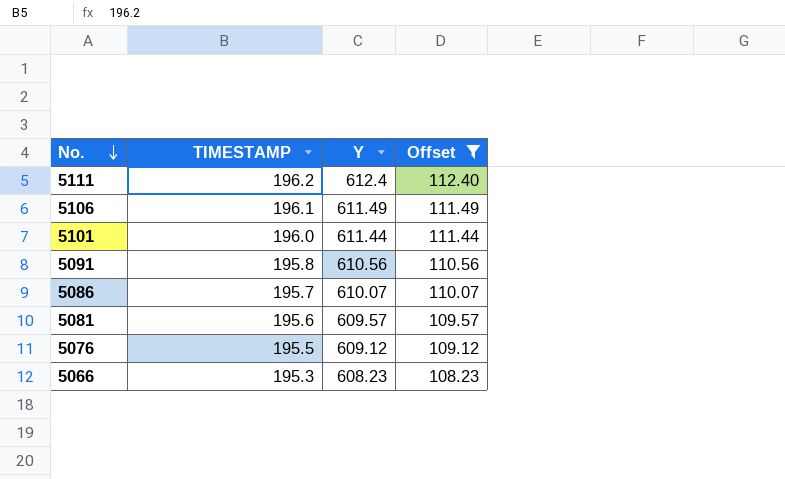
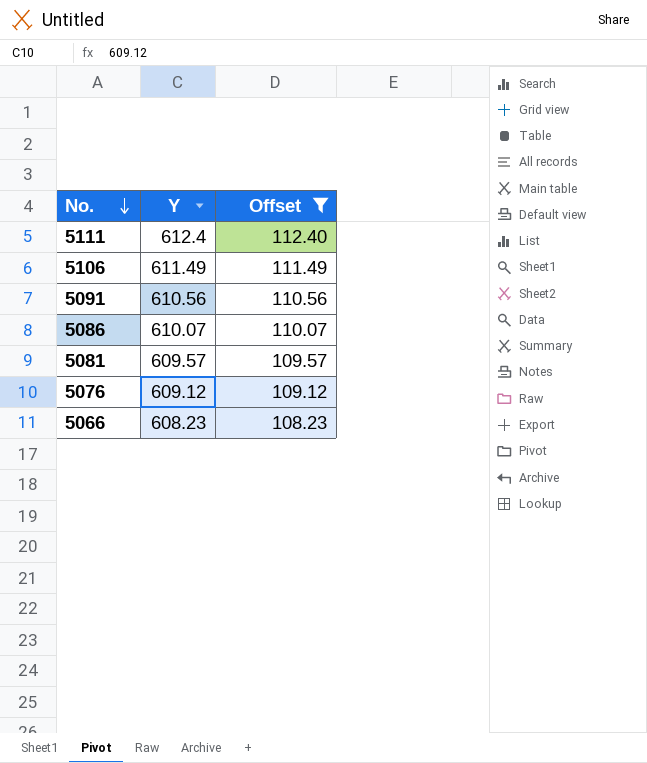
column TIMESTAMP | position: 2 -> none
row 5101: 196.0 | 611.44 | 111.44 -> none

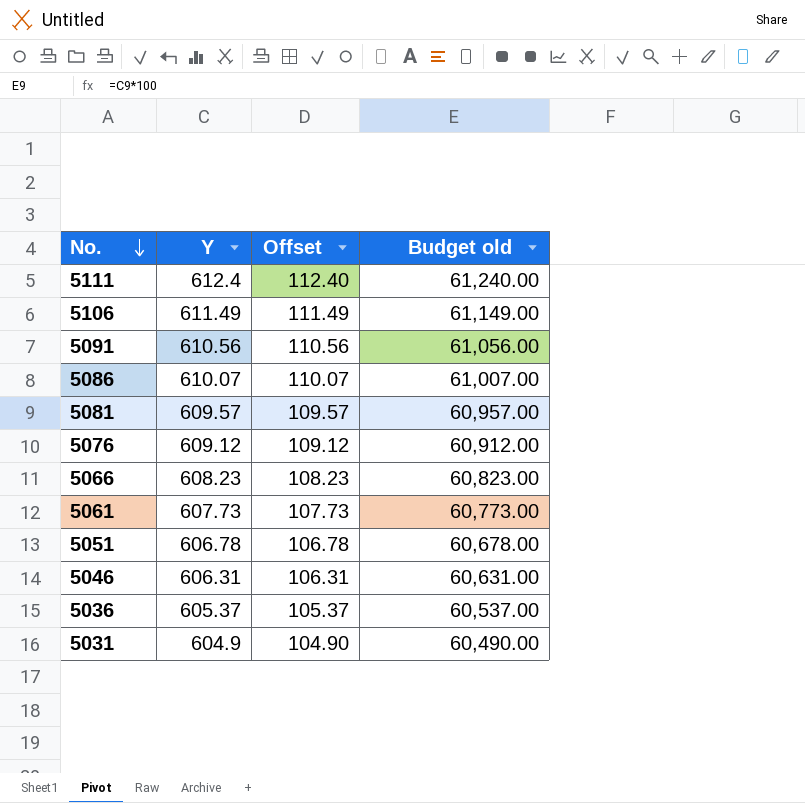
filter: Offset >= 108.23 -> none
column Budget old | formula: none -> [Y] * 100

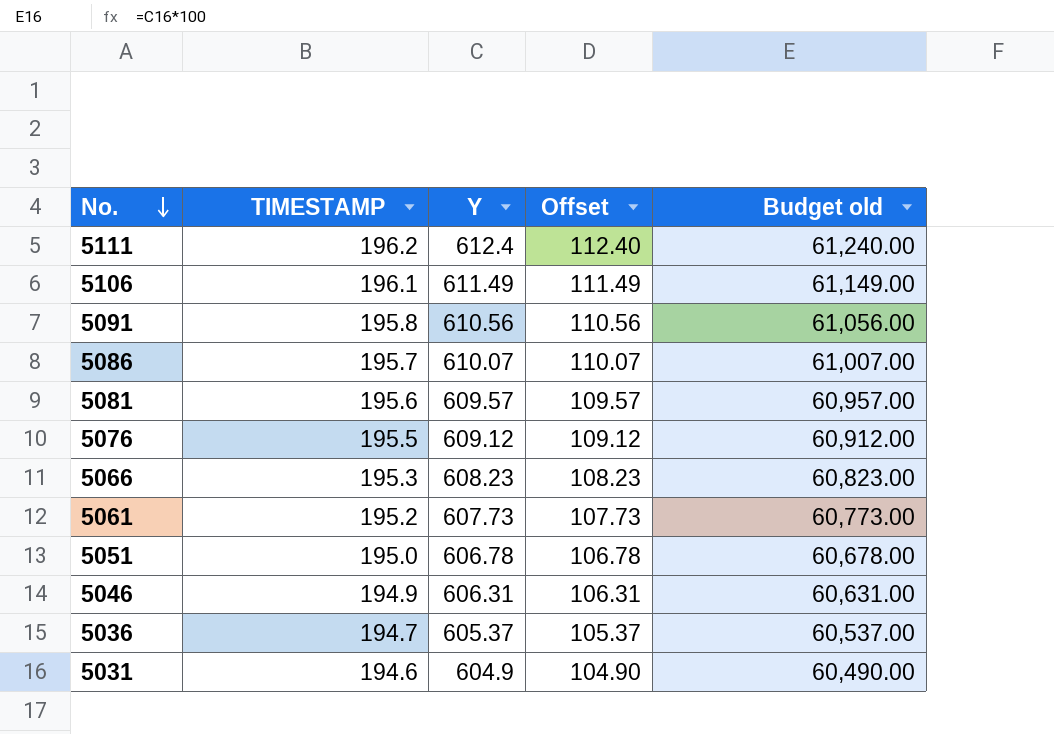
column TIMESTAMP | position: none -> 2

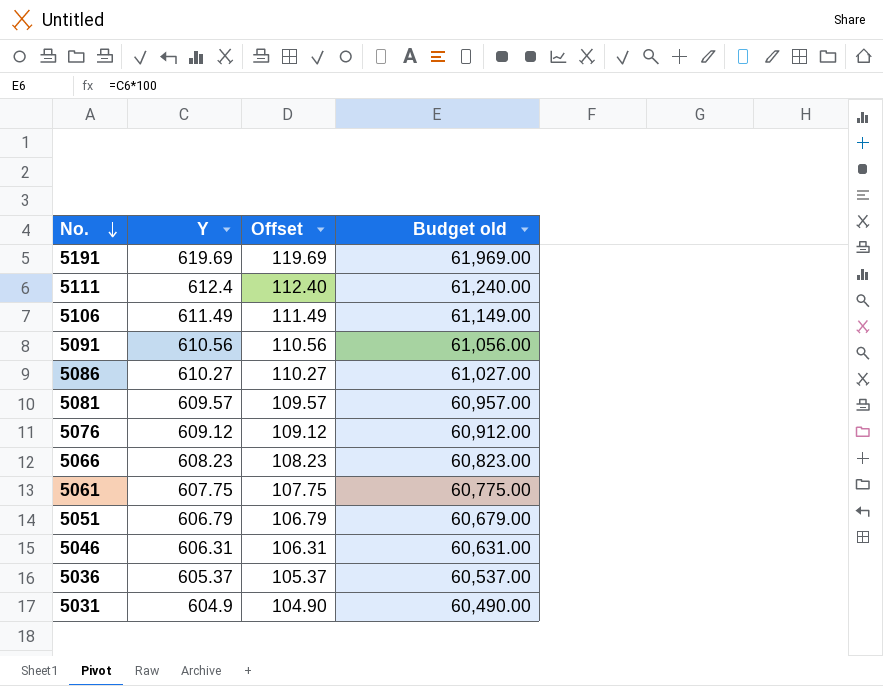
column TIMESTAMP | position: 2 -> none
row 5191: none -> 619.69 | 119.69 | 61,969.00
5086 | Y: 610.07 -> 610.27
5086 | Offset: 110.07 -> 110.27
5086 | Budget old: 61,007.00 -> 61,027.00
5061 | Y: 607.73 -> 607.75
5061 | Offset: 107.73 -> 107.75
5061 | Budget old: 60,773.00 -> 60,775.00
5051 | Y: 606.78 -> 606.79
5051 | Offset: 106.78 -> 106.79
5051 | Budget old: 60,678.00 -> 60,679.00

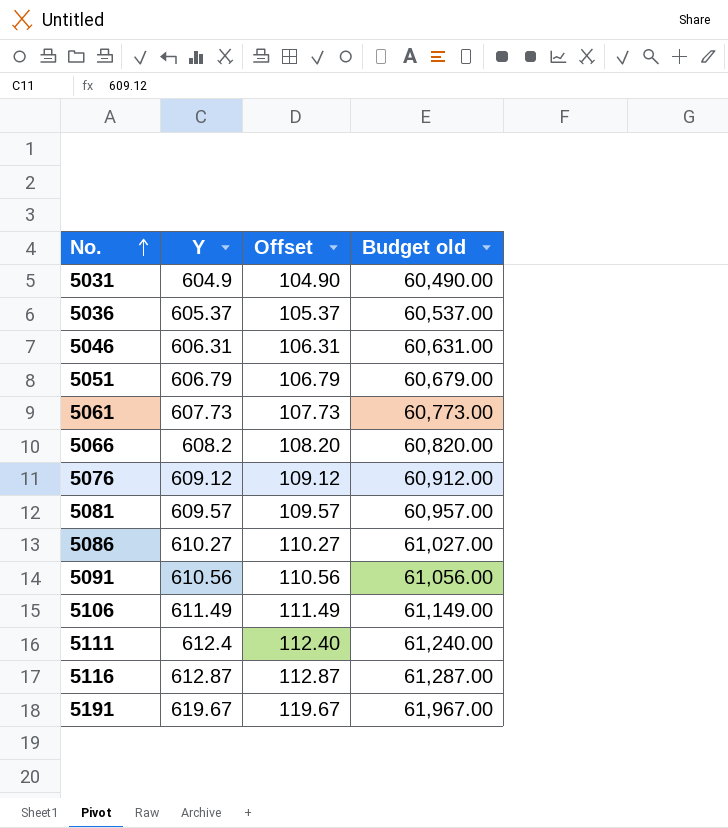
row order: No. descending -> No. ascending
5061 | Y: 607.75 -> 607.73
5061 | Offset: 107.75 -> 107.73
5061 | Budget old: 60,775.00 -> 60,773.00
5066 | Y: 608.23 -> 608.2
5066 | Offset: 108.23 -> 108.20
5066 | Budget old: 60,823.00 -> 60,820.00
row 5116: none -> 612.87 | 112.87 | 61,287.00
5191 | Y: 619.69 -> 619.67
5191 | Offset: 119.69 -> 119.67
5191 | Budget old: 61,969.00 -> 61,967.00

